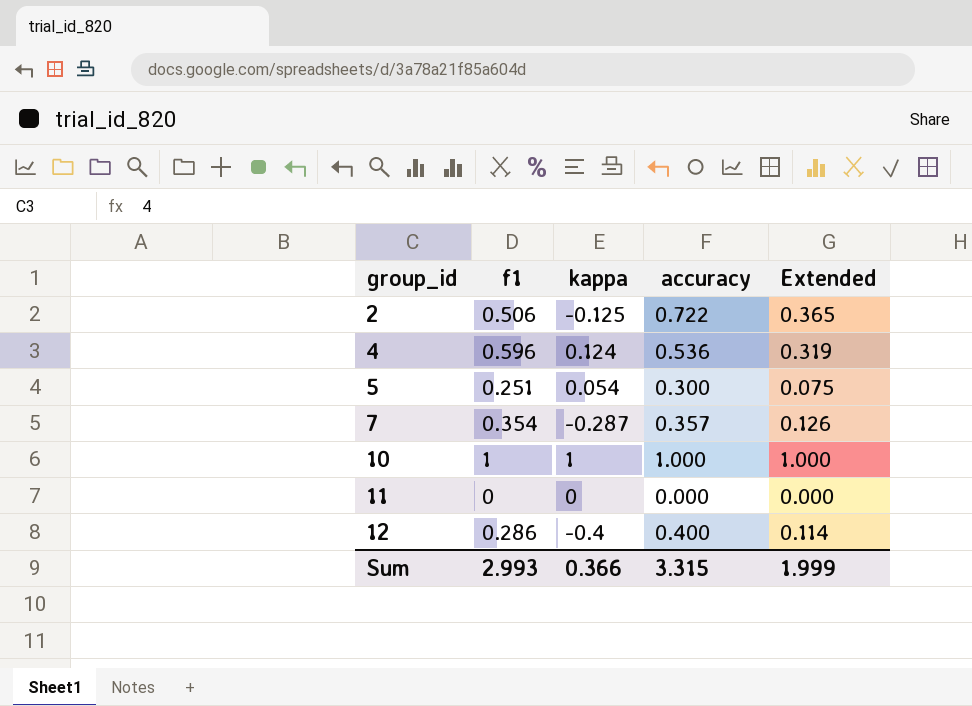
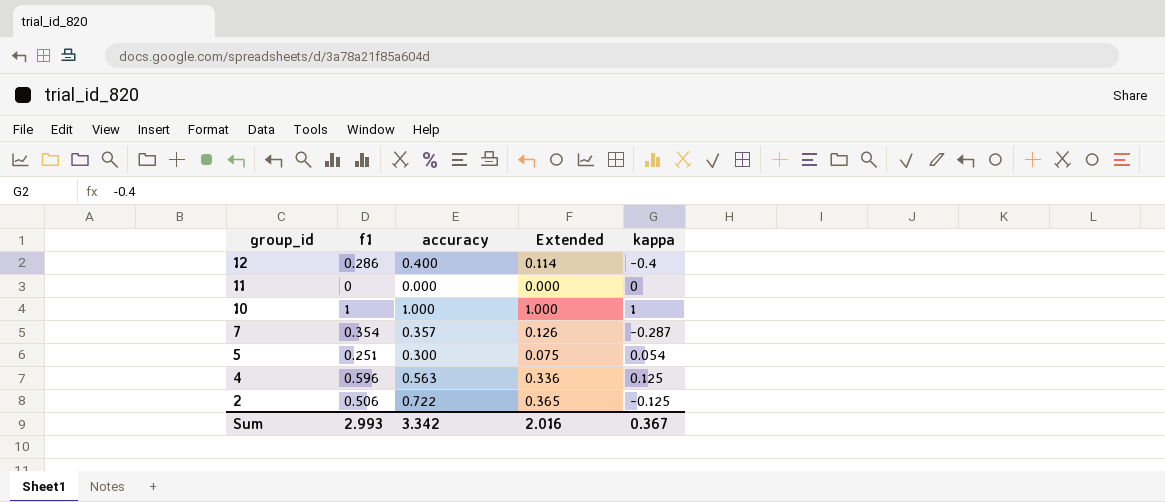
row order: group_id ascending -> group_id descending
column kappa | position: 3 -> 5
4 | accuracy: 0.536 -> 0.563
4 | Extended: 0.319 -> 0.336
4 | kappa: 0.124 -> 0.125
Sum | accuracy: 3.315 -> 3.342
Sum | Extended: 1.999 -> 2.016
Sum | kappa: 0.366 -> 0.367

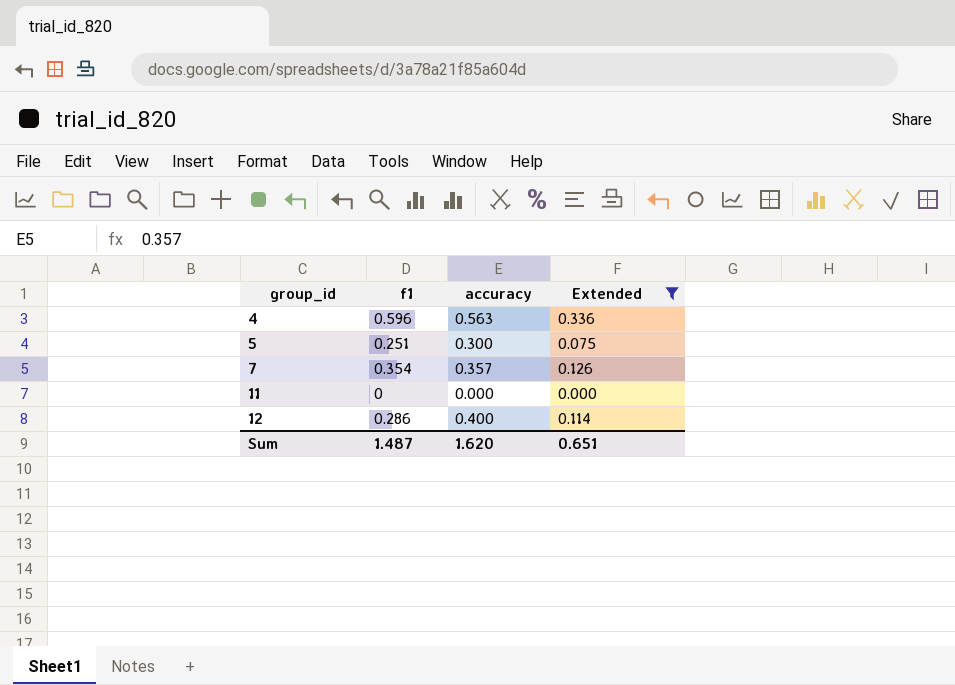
filter: none -> Extended <= 0.336
row order: group_id descending -> group_id ascending
column kappa | position: 5 -> none
Sum | f1: 2.993 -> 1.487
Sum | accuracy: 3.342 -> 1.620
Sum | Extended: 2.016 -> 0.651

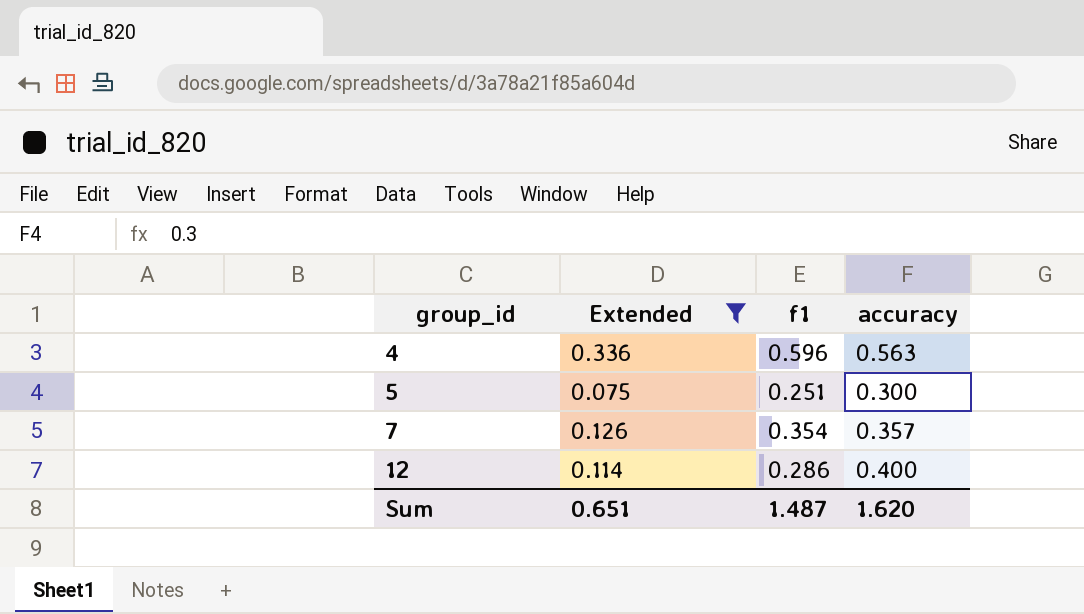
column Extended | position: 4 -> 2
row 11: 0 | 0.000 | 0.000 -> none

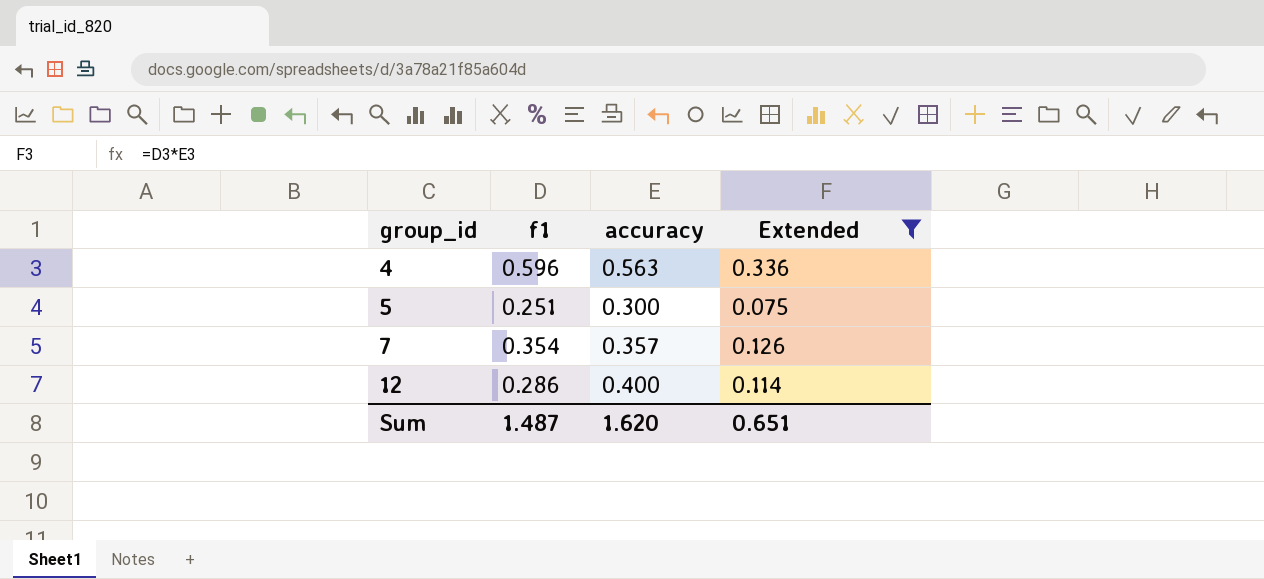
column Extended | position: 2 -> 4

